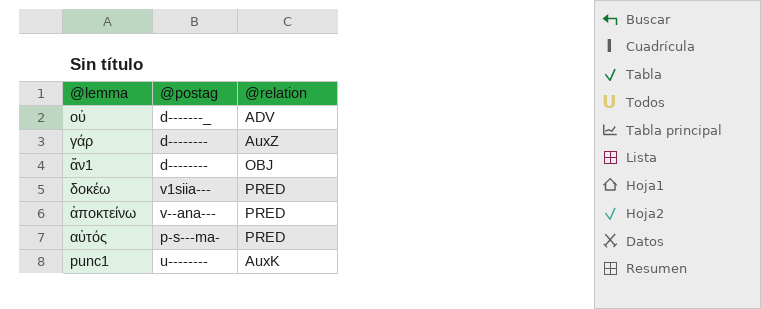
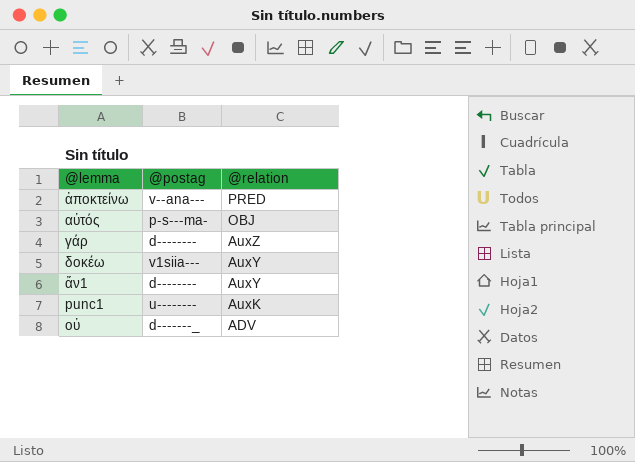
row order: none -> @relation descending
αὐτός | @relation: PRED -> OBJ
δοκέω | @relation: PRED -> AuxY
ἄν1 | @relation: OBJ -> AuxY

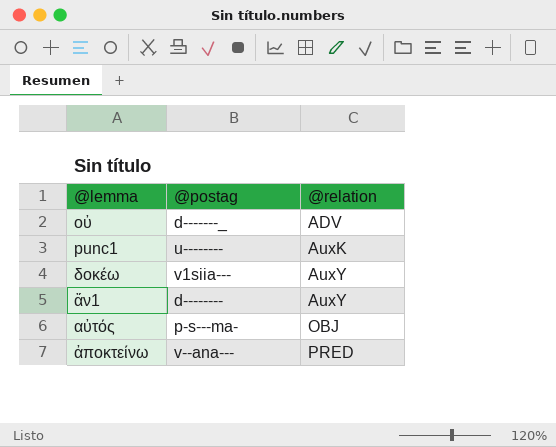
row order: @relation descending -> @relation ascending
row γάρ: d-------- | AuxZ -> none

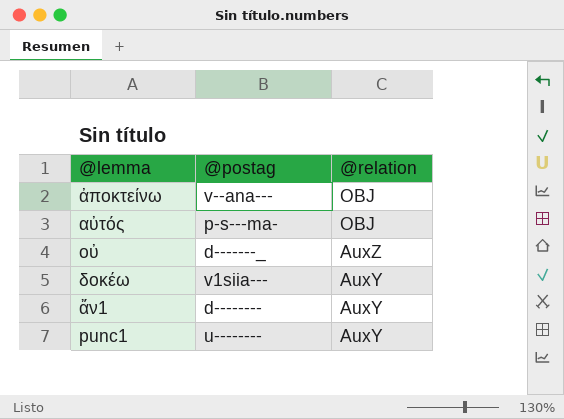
row order: @relation ascending -> @relation descending
ἀποκτείνω | @relation: PRED -> OBJ
οὐ | @relation: ADV -> AuxZ
punc1 | @relation: AuxK -> AuxY

